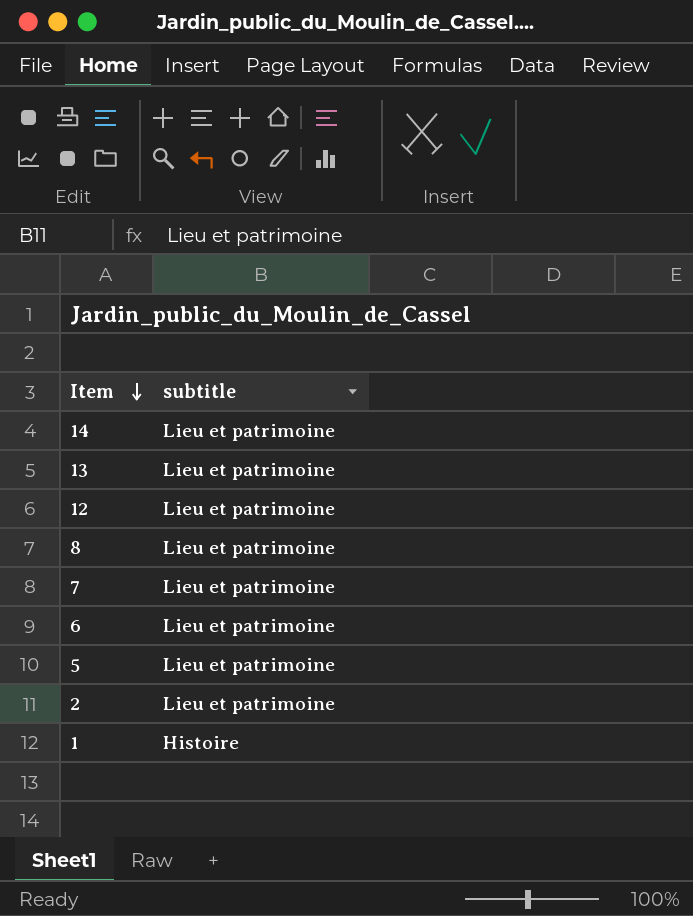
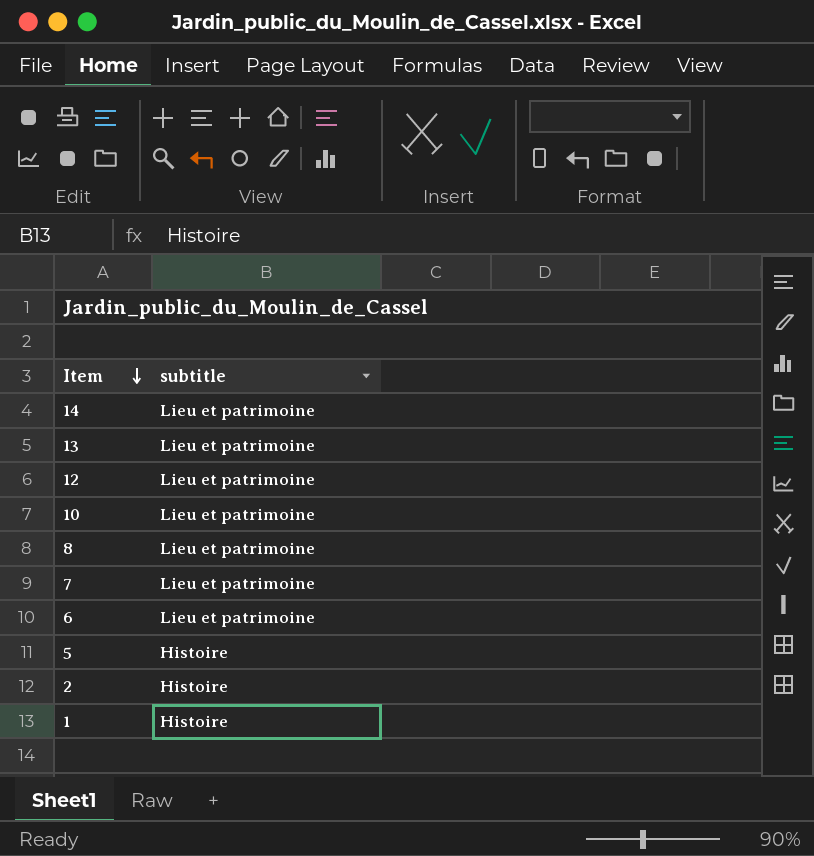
row 10: none -> Lieu et patrimoine
5 | subtitle: Lieu et patrimoine -> Histoire
2 | subtitle: Lieu et patrimoine -> Histoire

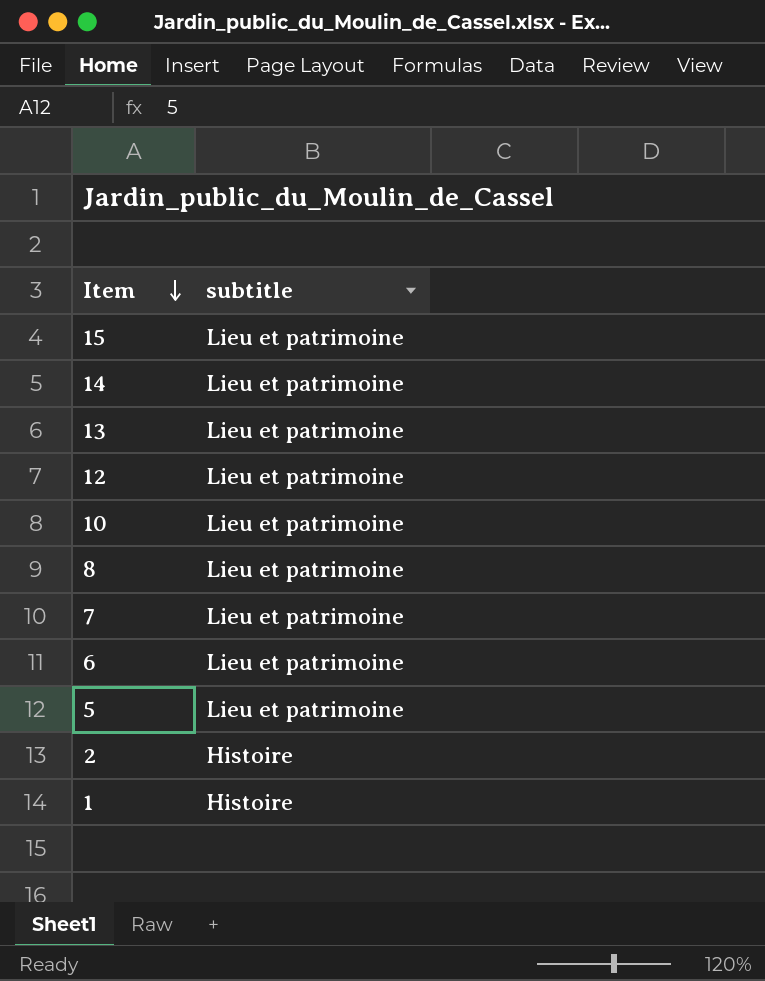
row 15: none -> Lieu et patrimoine
5 | subtitle: Histoire -> Lieu et patrimoine

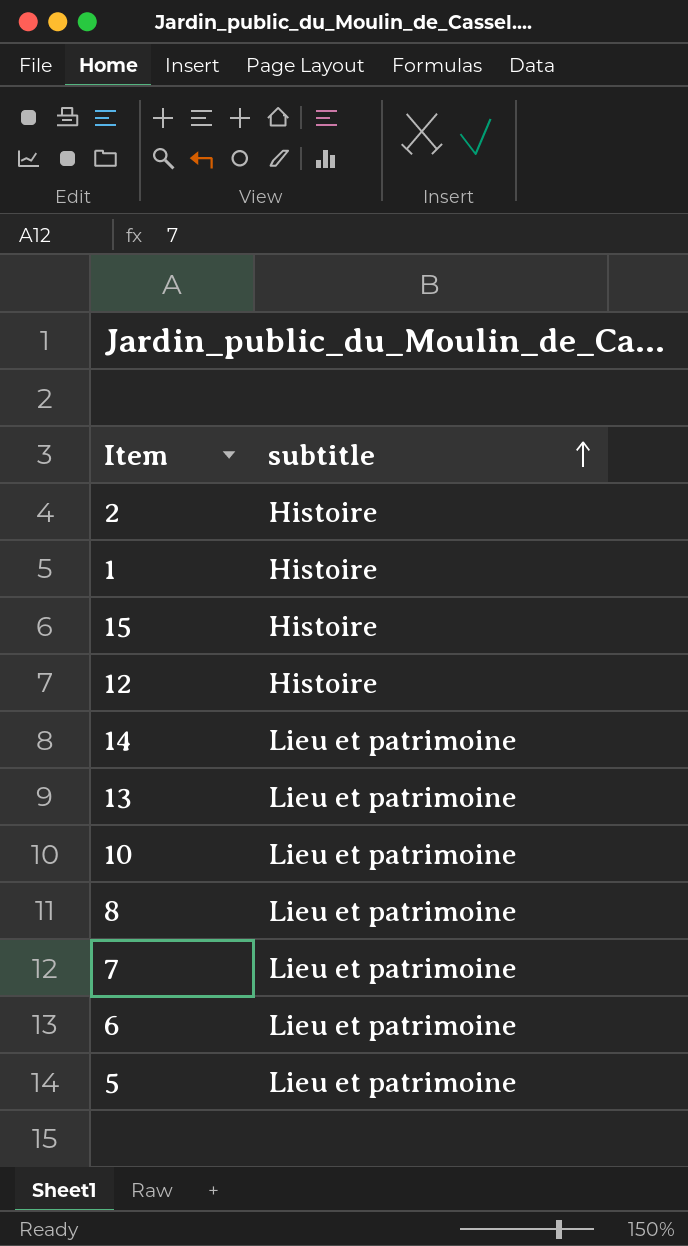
row order: Item descending -> subtitle ascending
15 | subtitle: Lieu et patrimoine -> Histoire
12 | subtitle: Lieu et patrimoine -> Histoire

